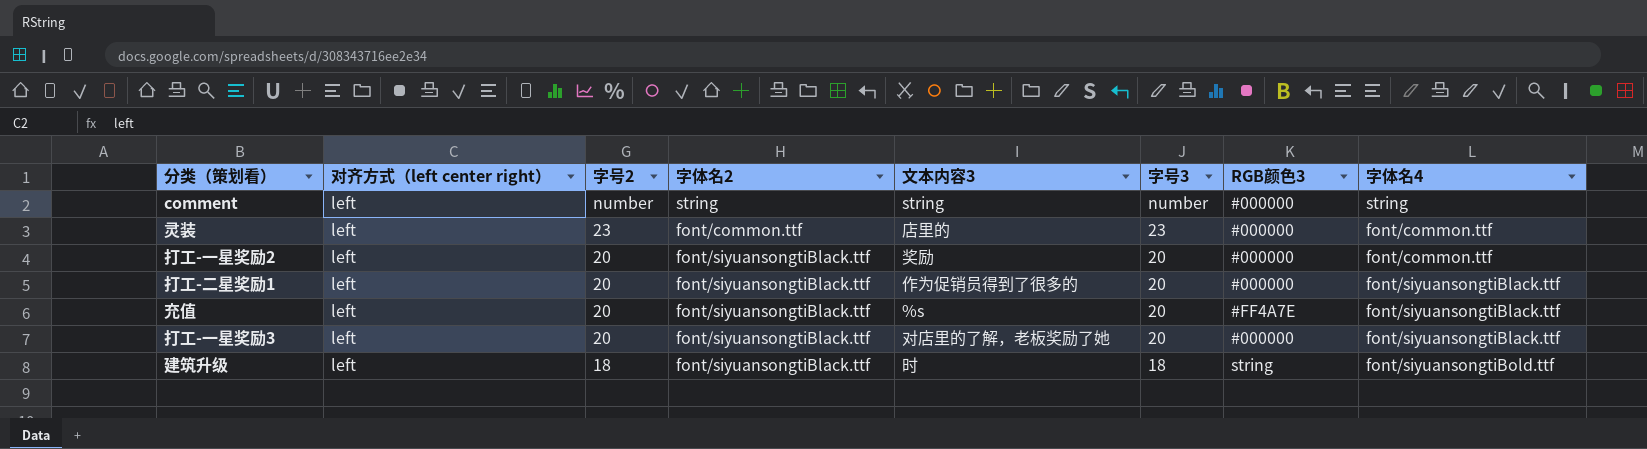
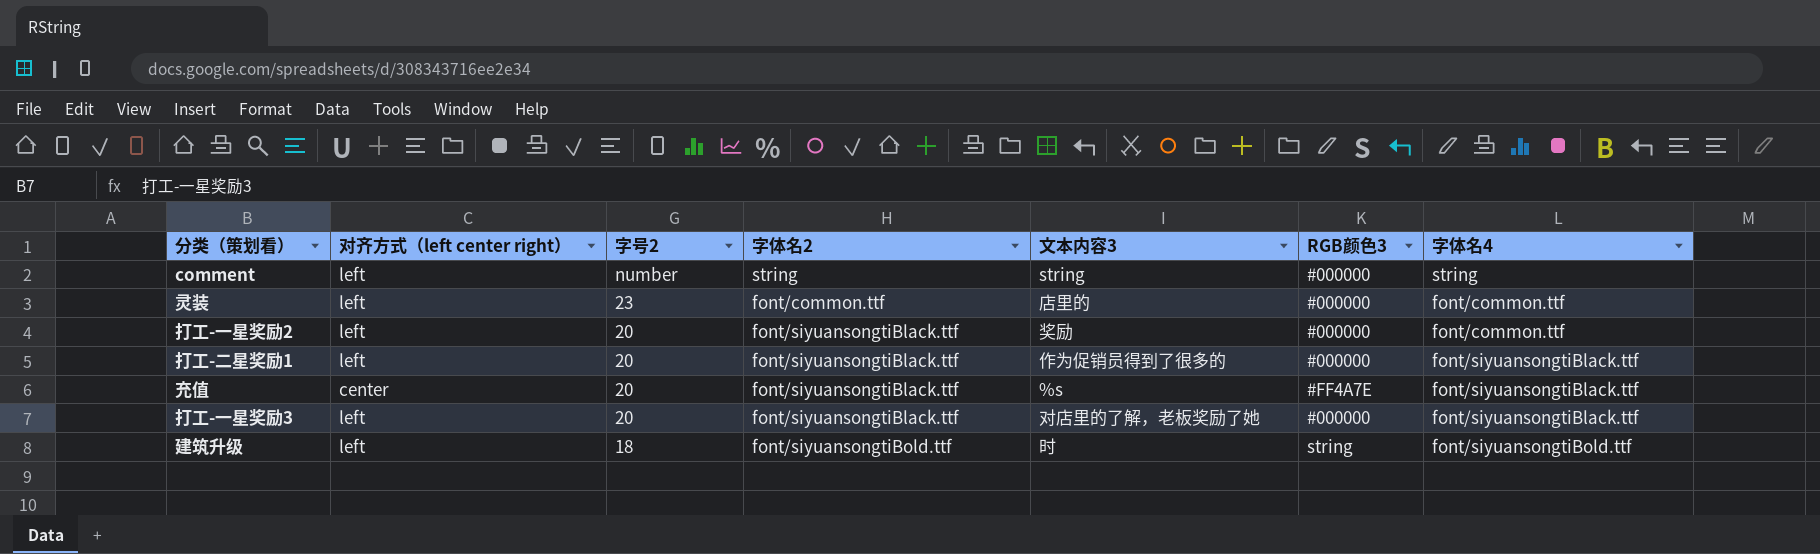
column 字号3 | position: 6 -> none
充值 | 对齐方式（left center right）: left -> center
建筑升级 | 字体名2: font/siyuansongtiBlack.ttf -> font/siyuansongtiBold.ttf

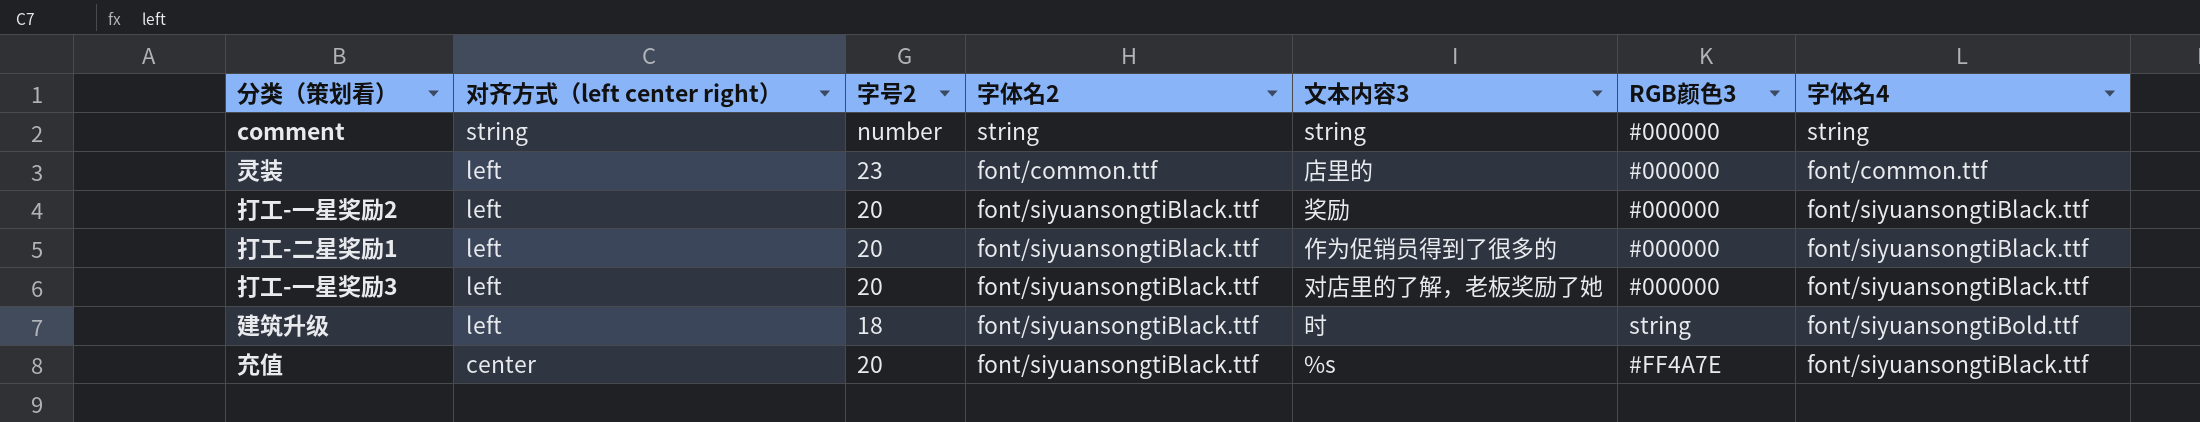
row order: 字号2 descending -> 对齐方式（left center right） descending
comment | 对齐方式（left center right）: left -> string
打工-一星奖励2 | 字体名4: font/common.ttf -> font/siyuansongtiBlack.ttf
建筑升级 | 字体名2: font/siyuansongtiBold.ttf -> font/siyuansongtiBlack.ttf

